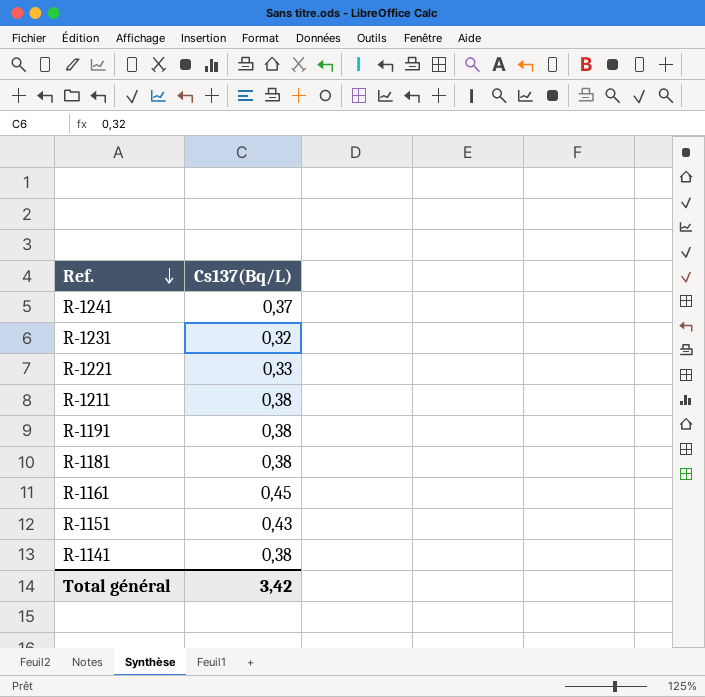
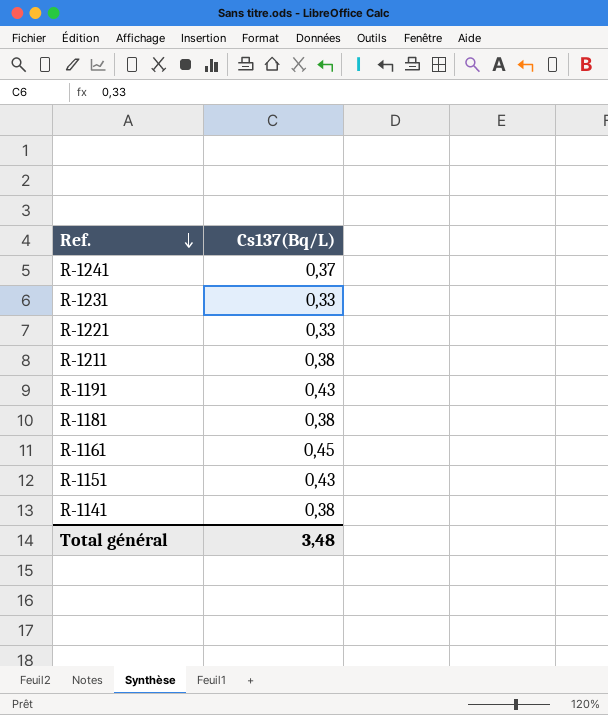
R-1231 | Cs137(Bq/L): 0,32 -> 0,33
R-1191 | Cs137(Bq/L): 0,38 -> 0,43
Total général | Cs137(Bq/L): 3,42 -> 3,48

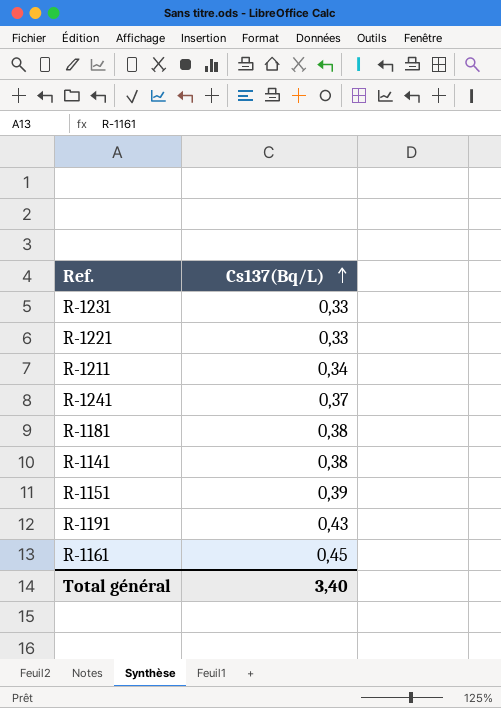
row order: Ref. descending -> Cs137(Bq/L) ascending
R-1211 | Cs137(Bq/L): 0,38 -> 0,34
R-1151 | Cs137(Bq/L): 0,43 -> 0,39
Total général | Cs137(Bq/L): 3,48 -> 3,40

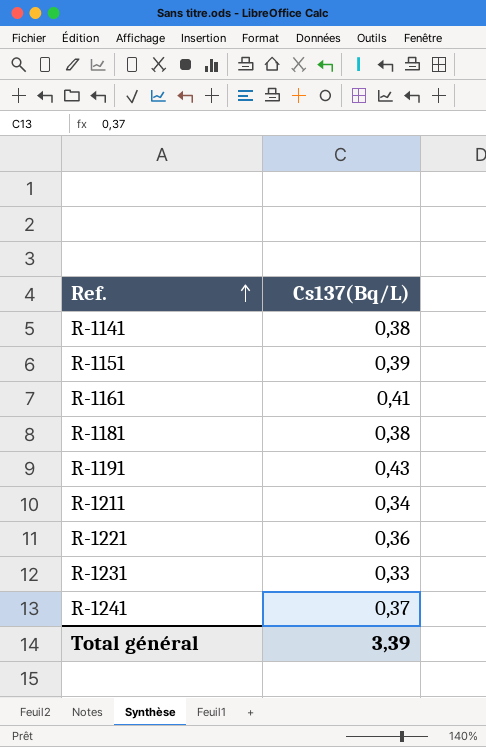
row order: Cs137(Bq/L) ascending -> Ref. ascending
R-1161 | Cs137(Bq/L): 0,45 -> 0,41
R-1221 | Cs137(Bq/L): 0,33 -> 0,36
Total général | Cs137(Bq/L): 3,40 -> 3,39

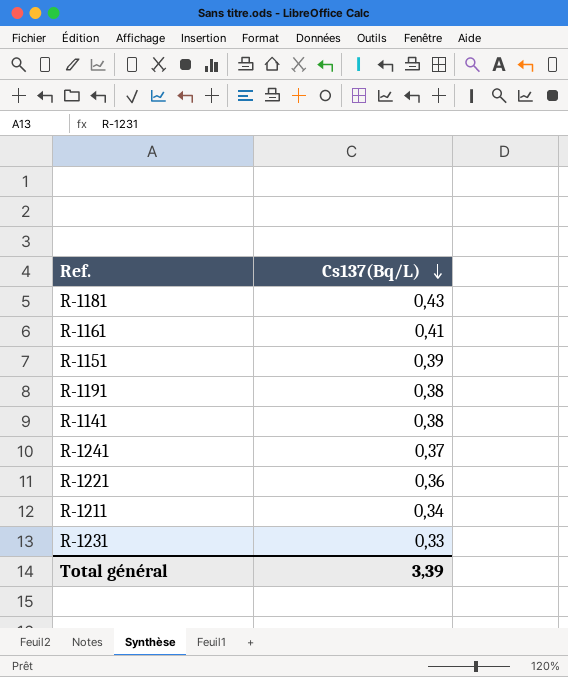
row order: Ref. ascending -> Cs137(Bq/L) descending
R-1181 | Cs137(Bq/L): 0,38 -> 0,43
R-1191 | Cs137(Bq/L): 0,43 -> 0,38

